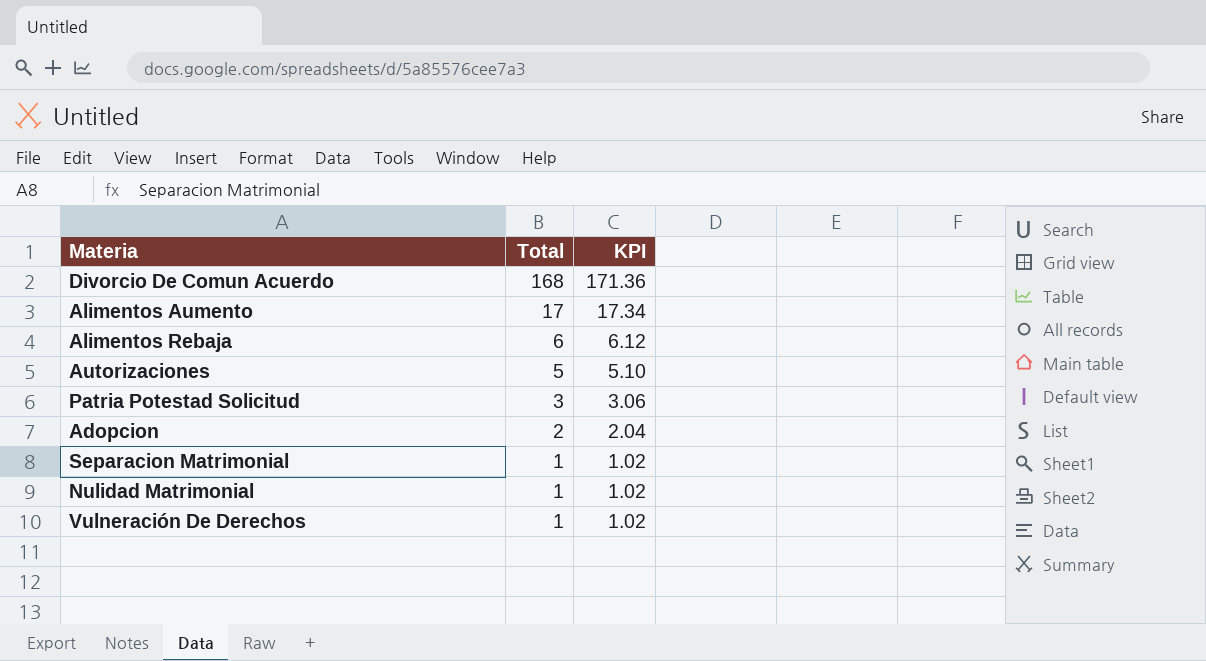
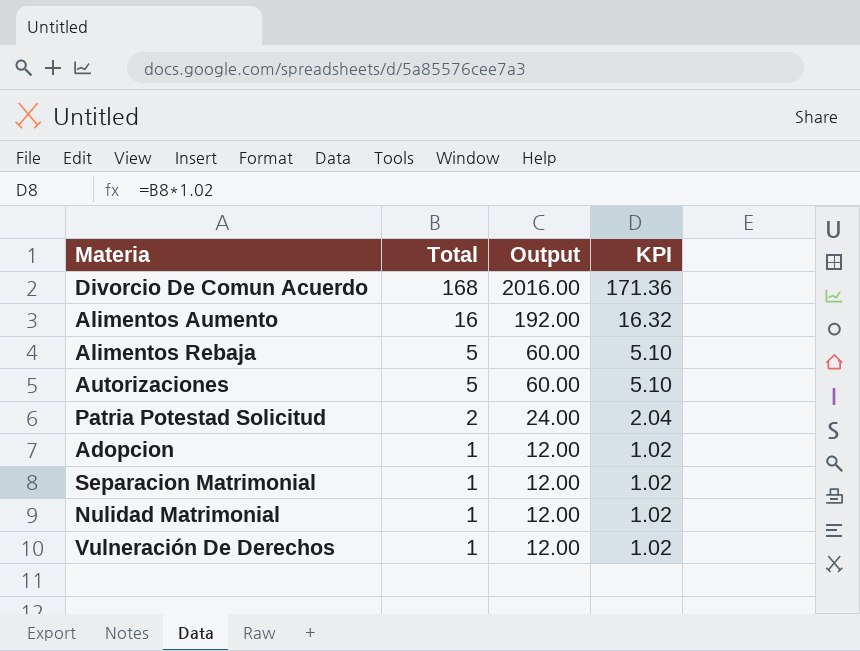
column Output | formula: none -> [Total] * 12
Alimentos Aumento | Total: 17 -> 16
Alimentos Aumento | KPI: 17.34 -> 16.32
Alimentos Rebaja | Total: 6 -> 5
Alimentos Rebaja | KPI: 6.12 -> 5.10
Patria Potestad Solicitud | Total: 3 -> 2
Patria Potestad Solicitud | KPI: 3.06 -> 2.04
Adopcion | Total: 2 -> 1
Adopcion | KPI: 2.04 -> 1.02

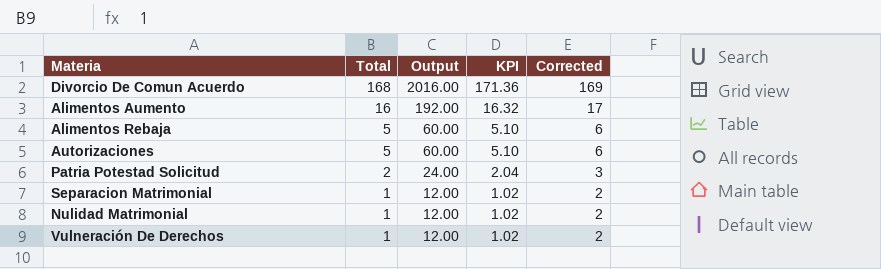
column Corrected | formula: none -> [Total] + 1
row Adopcion: 1 | 12.00 | 1.02 -> none

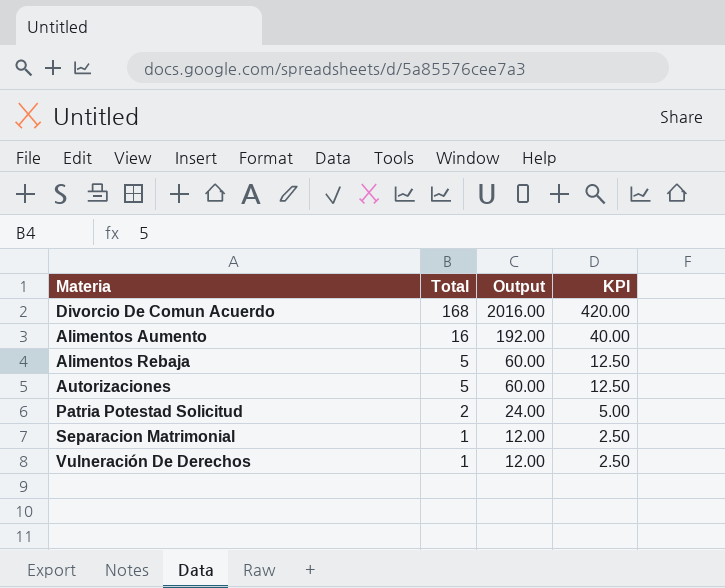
column Corrected | formula: [Total] + 1 -> none
column KPI | formula: [Total] * 1.02 -> [Total] * 2.5
row Nulidad Matrimonial: 1 | 12.00 | 1.02 | 2 -> none

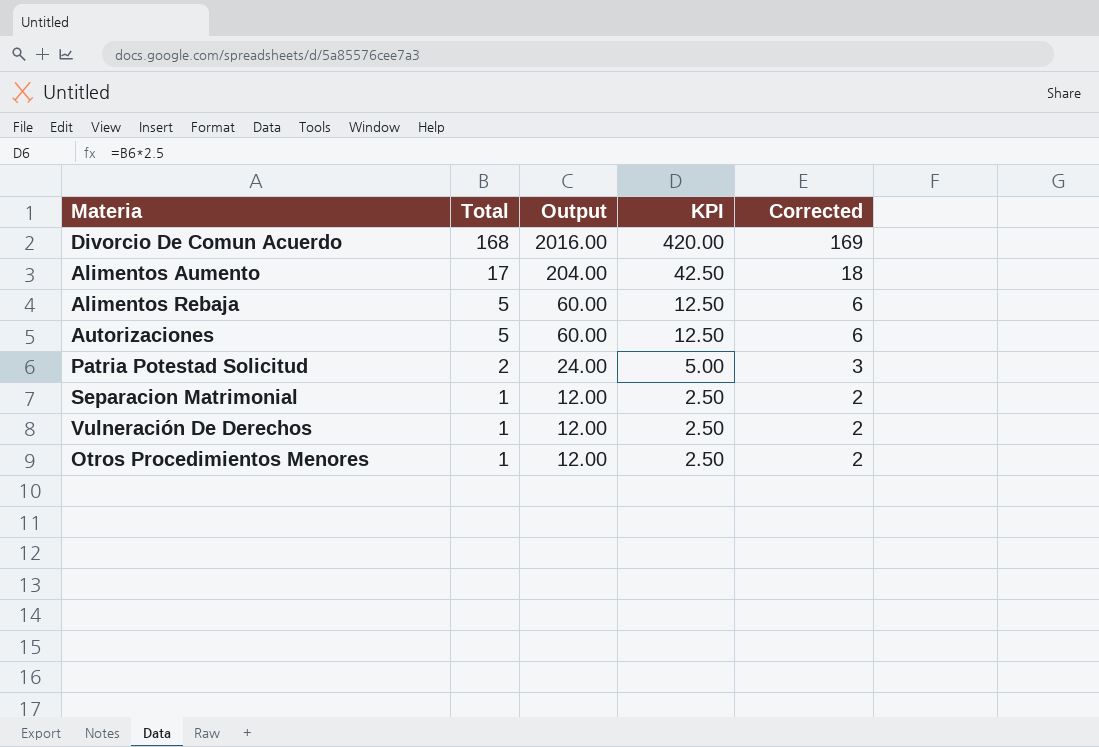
column Corrected | formula: none -> [Total] + 1
Alimentos Aumento | Total: 16 -> 17
Alimentos Aumento | Output: 192.00 -> 204.00
Alimentos Aumento | KPI: 40.00 -> 42.50
row Otros Procedimientos Menores: none -> 1 | 12.00 | 2.50 | 2

